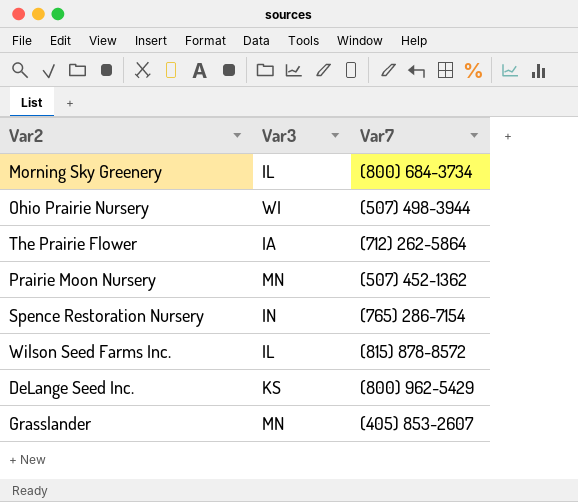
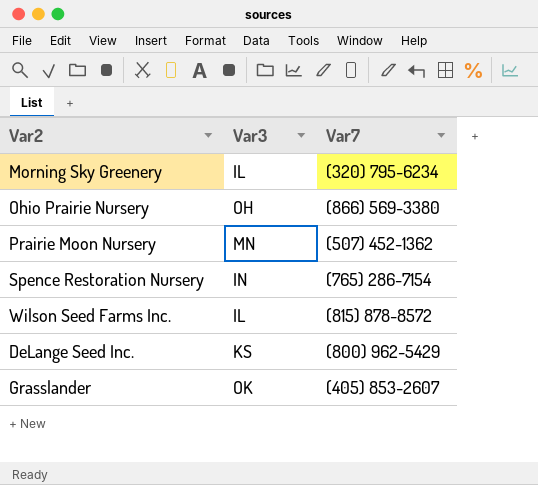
row The Prairie Flower: IA | (712) 262-5864 -> none
Morning Sky Greenery | Var7: (800) 684-3734 -> (320) 795-6234
Ohio Prairie Nursery | Var3: WI -> OH
Ohio Prairie Nursery | Var7: (507) 498-3944 -> (866) 569-3380
Grasslander | Var3: MN -> OK

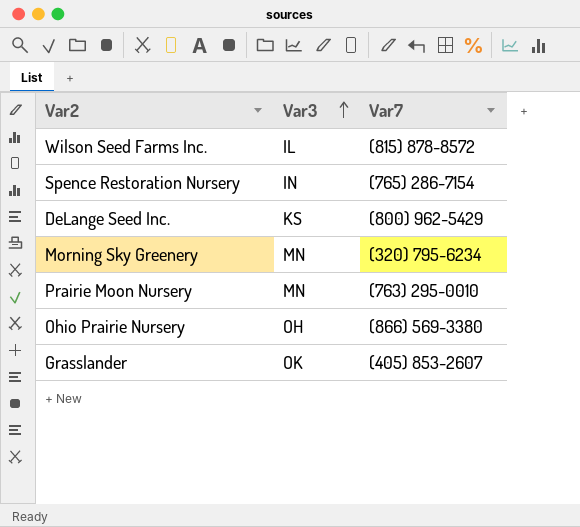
row order: none -> Var3 ascending
Morning Sky Greenery | Var3: IL -> MN
Prairie Moon Nursery | Var7: (507) 452-1362 -> (763) 295-0010

